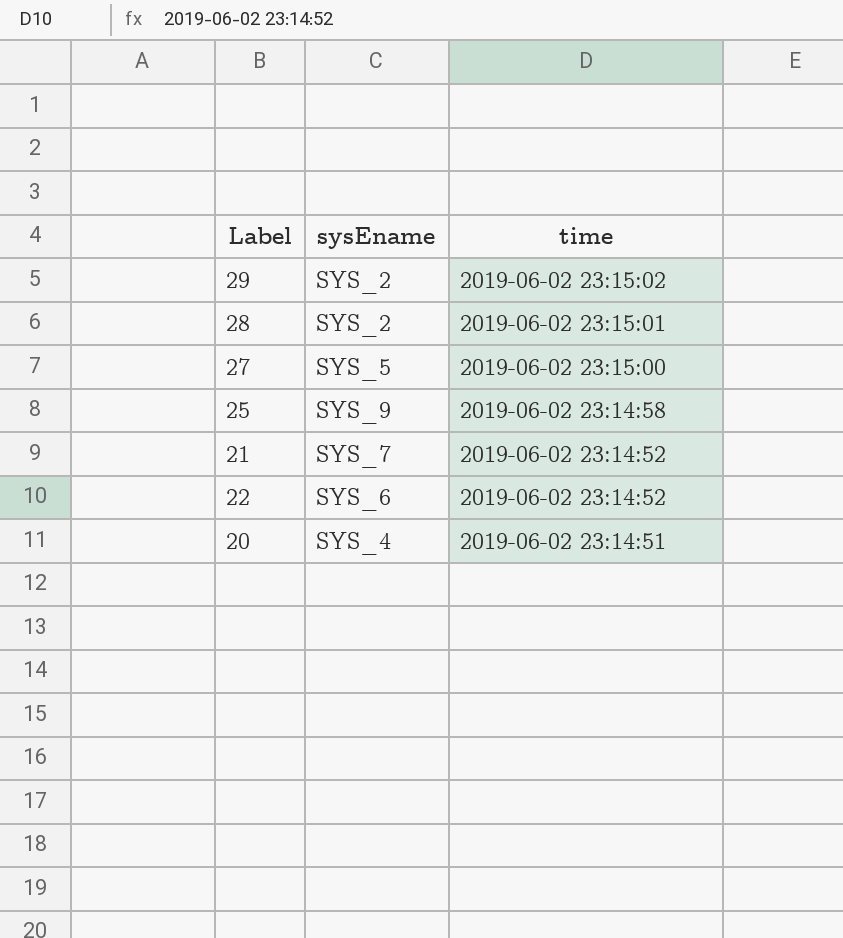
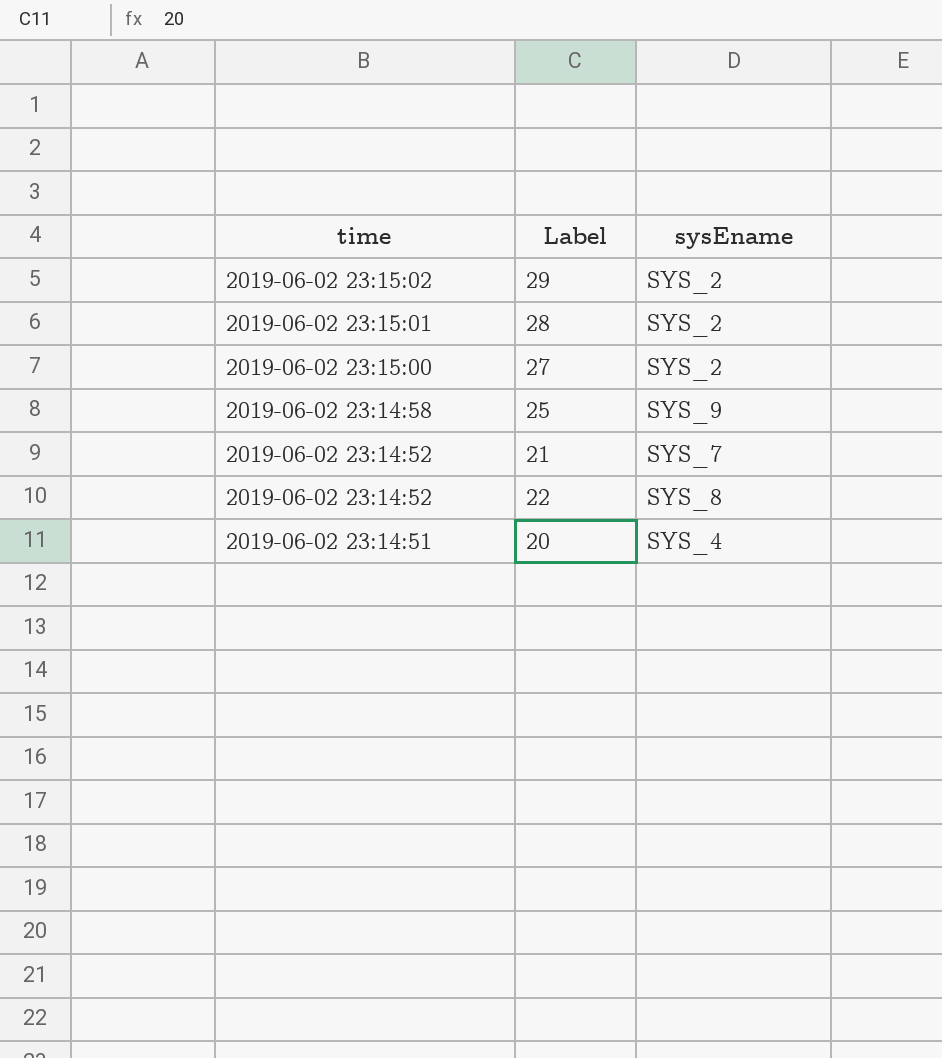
column time | position: 3 -> 1
27 | sysEname: SYS_5 -> SYS_2
22 | sysEname: SYS_6 -> SYS_8

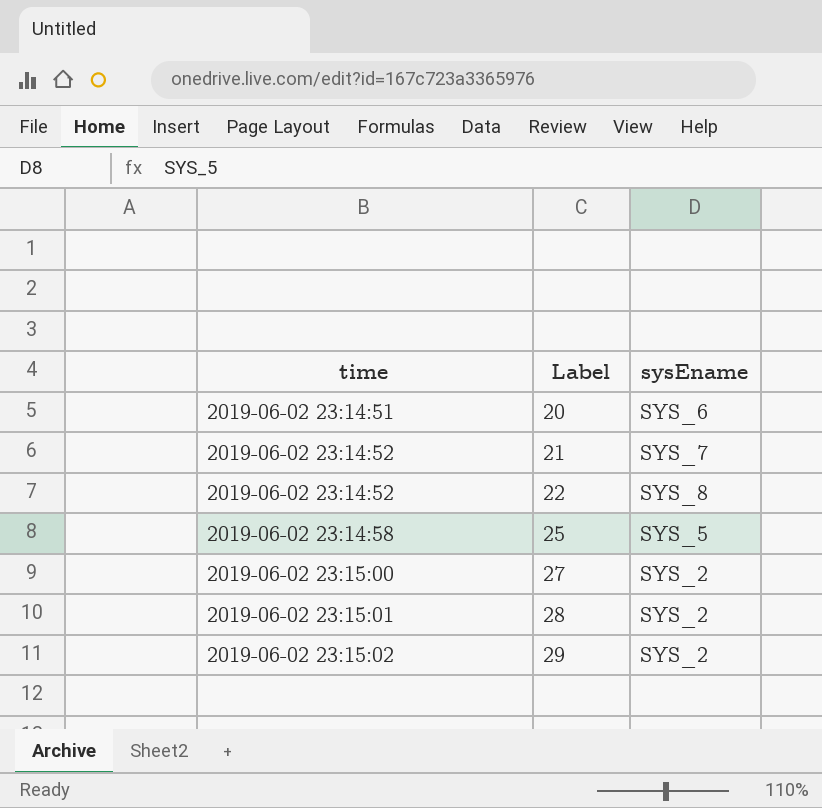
row order: time descending -> time ascending
20 | sysEname: SYS_4 -> SYS_6
25 | sysEname: SYS_9 -> SYS_5

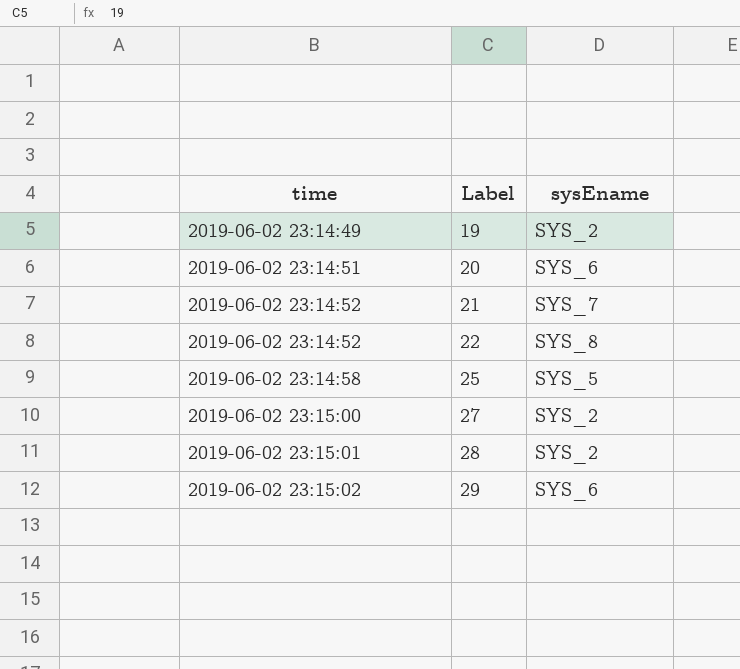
row 19: none -> 2019-06-02 23:14:49 | SYS_2
29 | sysEname: SYS_2 -> SYS_6

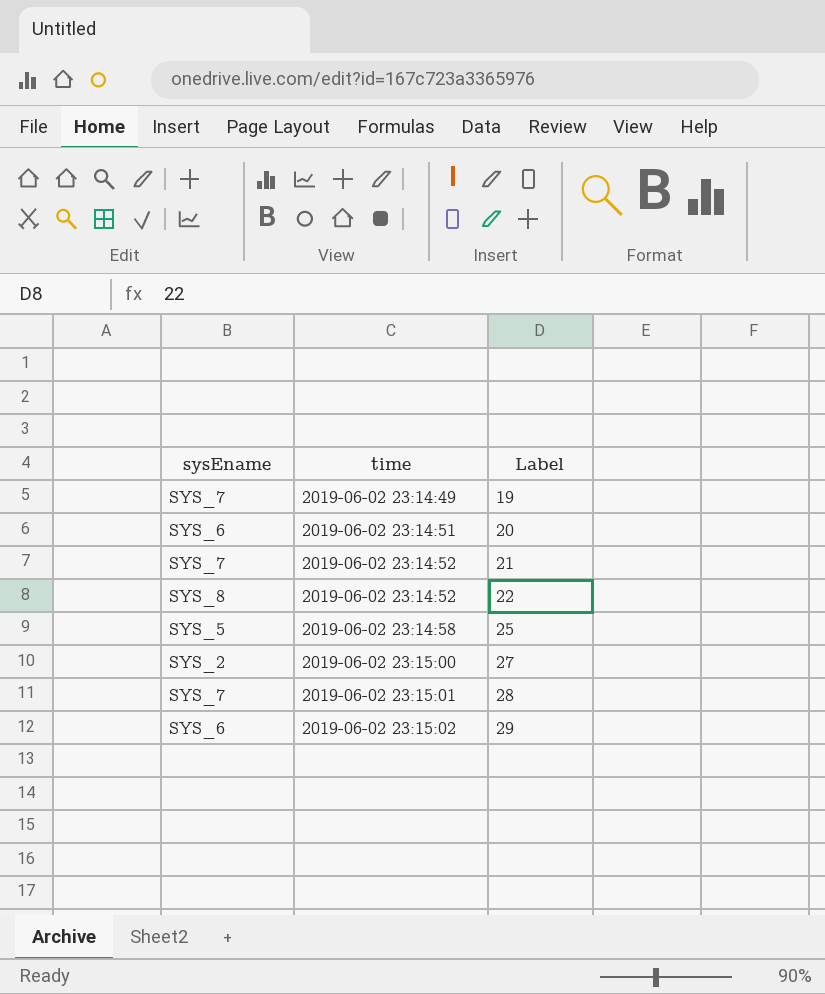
column sysEname | position: 3 -> 1
19 | sysEname: SYS_2 -> SYS_7
28 | sysEname: SYS_2 -> SYS_7

